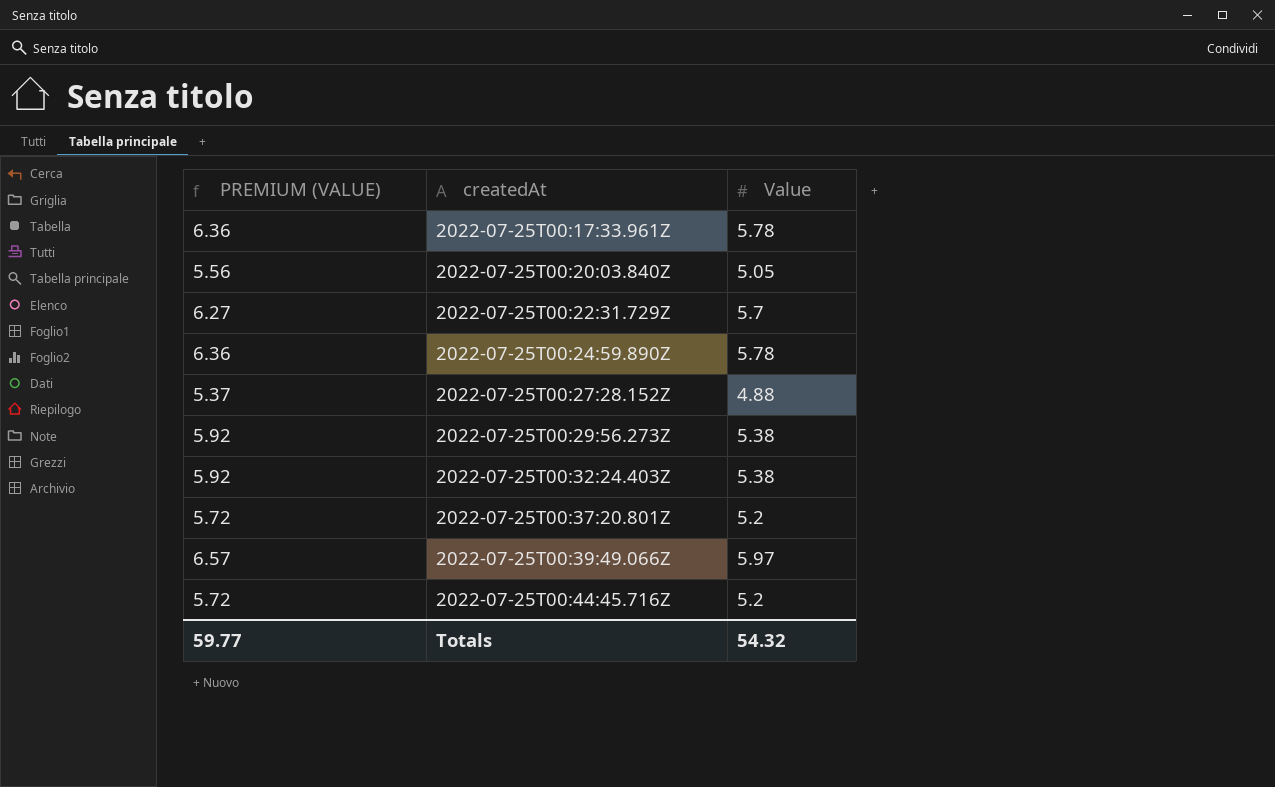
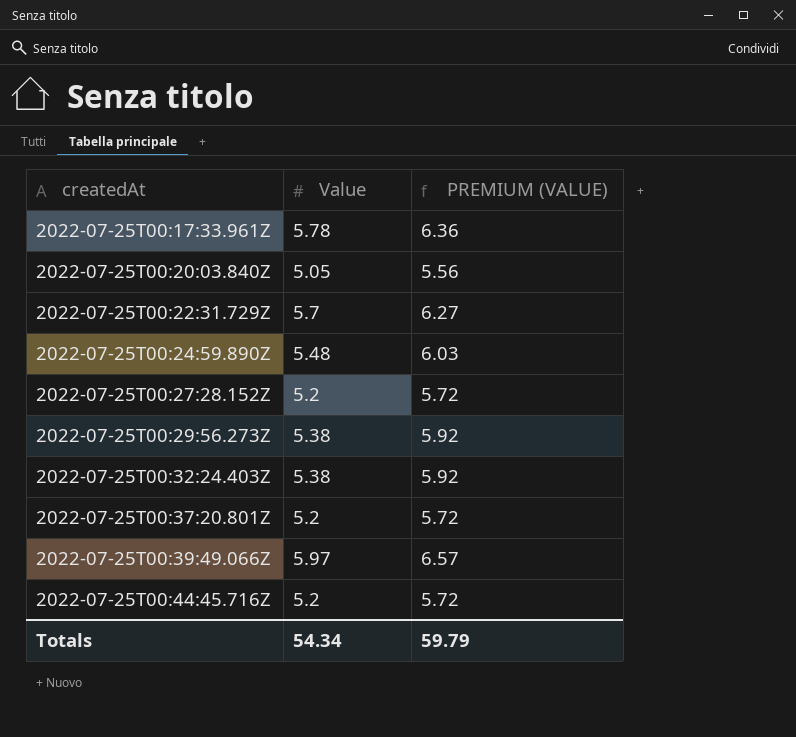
column PREMIUM (VALUE) | position: 1 -> 3
2022-07-25T00:24:59.890Z | Value: 5.78 -> 5.48
2022-07-25T00:24:59.890Z | PREMIUM (VALUE): 6.36 -> 6.03
2022-07-25T00:27:28.152Z | Value: 4.88 -> 5.2
2022-07-25T00:27:28.152Z | PREMIUM (VALUE): 5.37 -> 5.72
Totals | Value: 54.32 -> 54.34
Totals | PREMIUM (VALUE): 59.77 -> 59.79

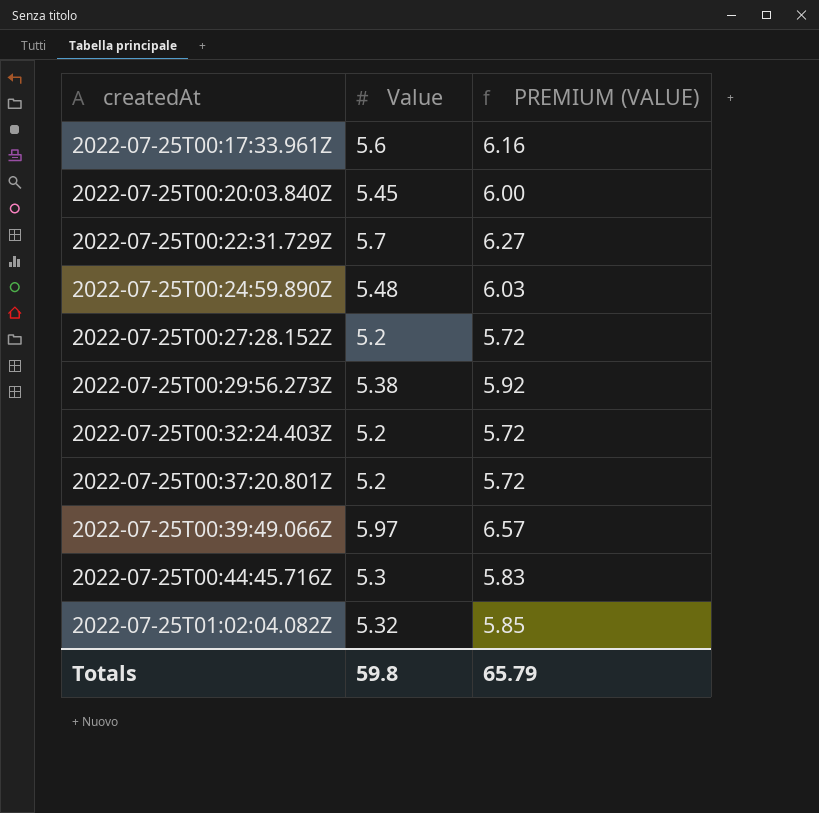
2022-07-25T00:17:33.961Z | Value: 5.78 -> 5.6
2022-07-25T00:17:33.961Z | PREMIUM (VALUE): 6.36 -> 6.16
2022-07-25T00:20:03.840Z | Value: 5.05 -> 5.45
2022-07-25T00:20:03.840Z | PREMIUM (VALUE): 5.56 -> 6.00
2022-07-25T00:32:24.403Z | Value: 5.38 -> 5.2
2022-07-25T00:32:24.403Z | PREMIUM (VALUE): 5.92 -> 5.72
2022-07-25T00:44:45.716Z | Value: 5.2 -> 5.3
2022-07-25T00:44:45.716Z | PREMIUM (VALUE): 5.72 -> 5.83
row 2022-07-25T01:02:04.082Z: none -> 5.32 | 5.85
Totals | Value: 54.34 -> 59.8
Totals | PREMIUM (VALUE): 59.79 -> 65.79

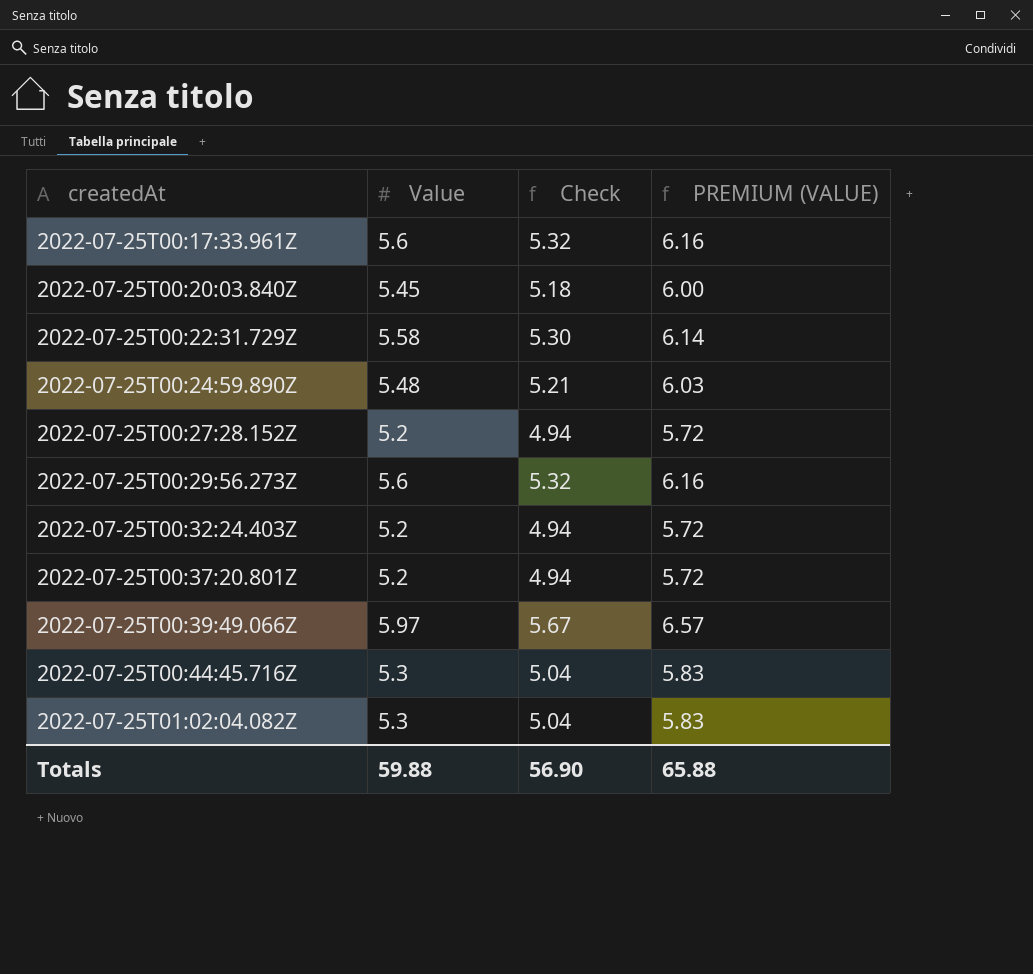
column Check | formula: none -> [Value] * 0.95
2022-07-25T00:22:31.729Z | Value: 5.7 -> 5.58
2022-07-25T00:22:31.729Z | PREMIUM (VALUE): 6.27 -> 6.14
2022-07-25T00:29:56.273Z | Value: 5.38 -> 5.6
2022-07-25T00:29:56.273Z | PREMIUM (VALUE): 5.92 -> 6.16
2022-07-25T01:02:04.082Z | Value: 5.32 -> 5.3
2022-07-25T01:02:04.082Z | PREMIUM (VALUE): 5.85 -> 5.83
Totals | Value: 59.8 -> 59.88
Totals | PREMIUM (VALUE): 65.79 -> 65.88

